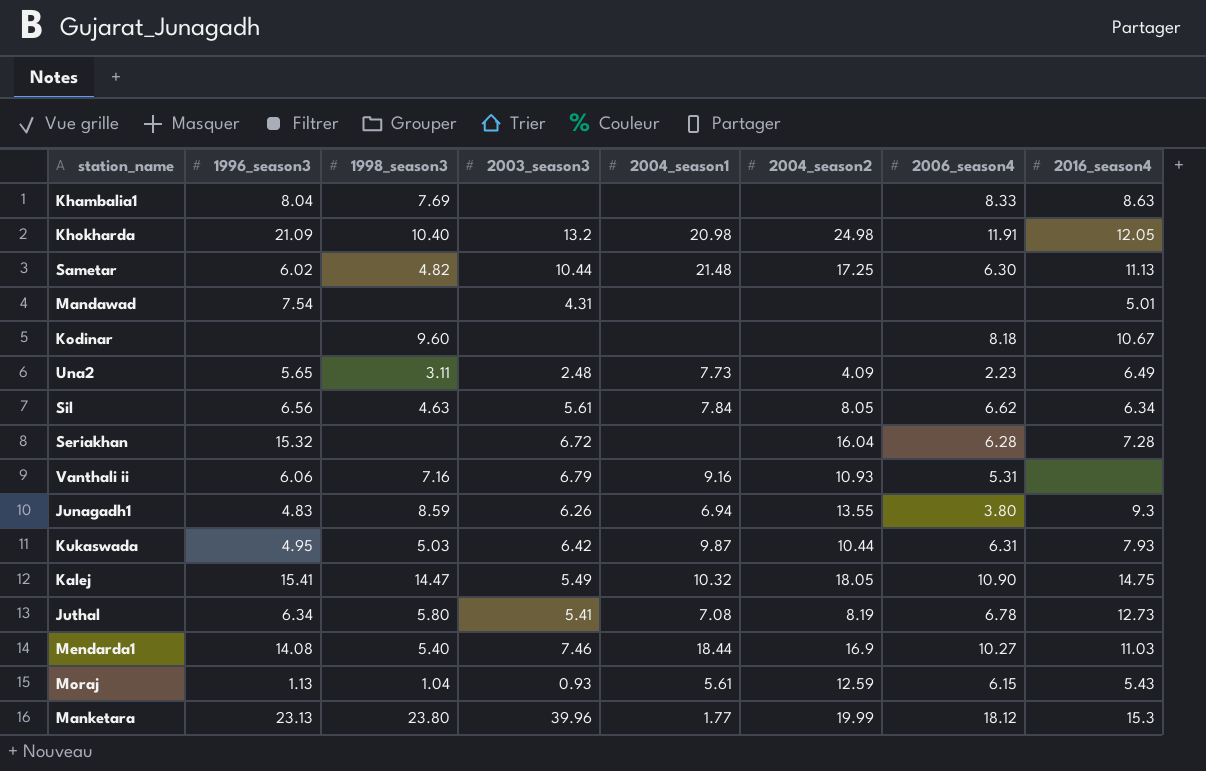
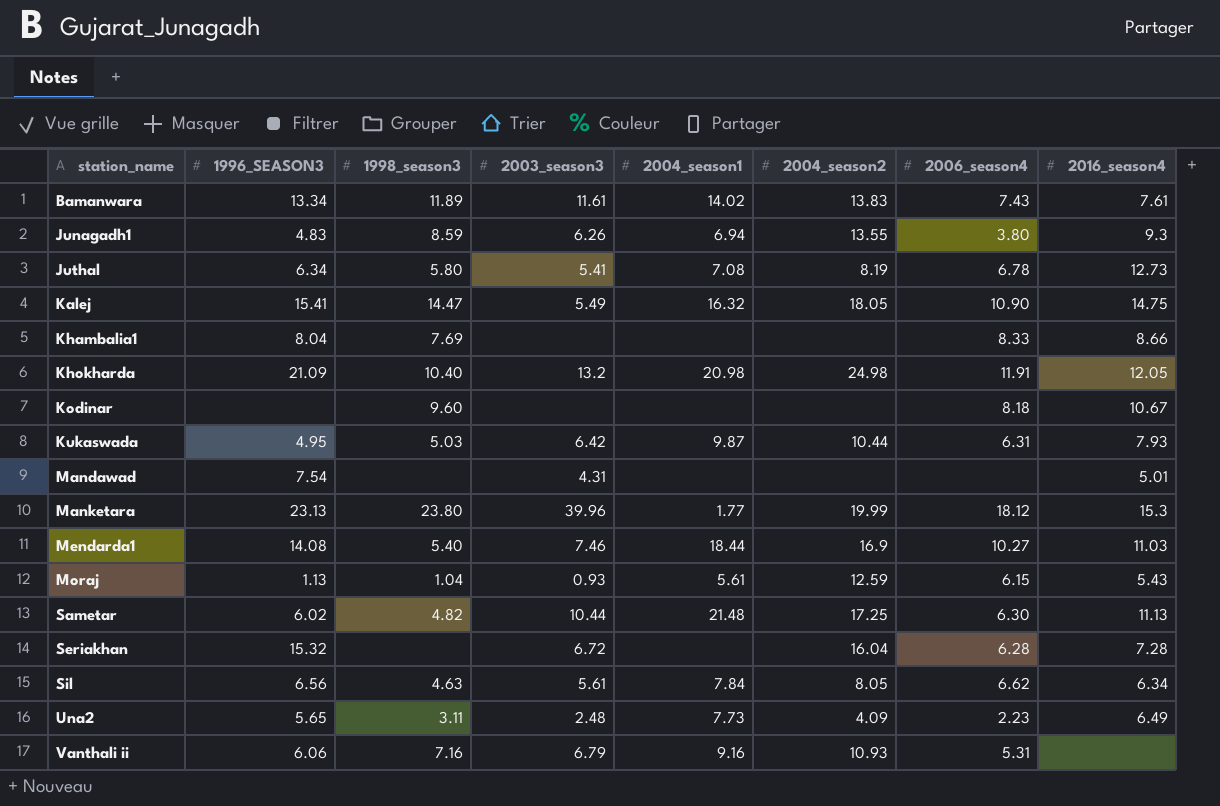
row order: none -> station_name ascending
column name: 1996_season3 -> 1996_SEASON3
row Bamanwara: none -> 13.34 | 11.89 | 11.61 | 14.02 | 13.83 | 7.43 | 7.61
Kalej | 2004_season1: 10.32 -> 16.32
Khambalia1 | 2016_season4: 8.63 -> 8.66

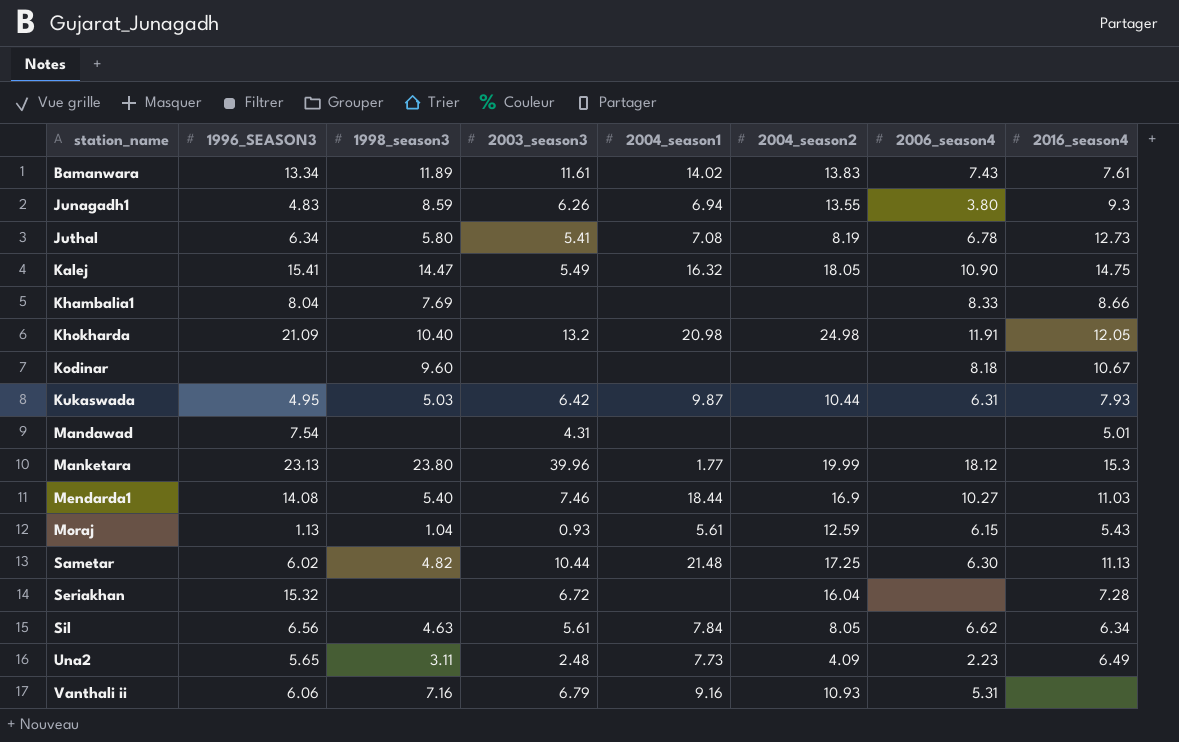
Seriakhan | 2006_season4: 6.28 -> none

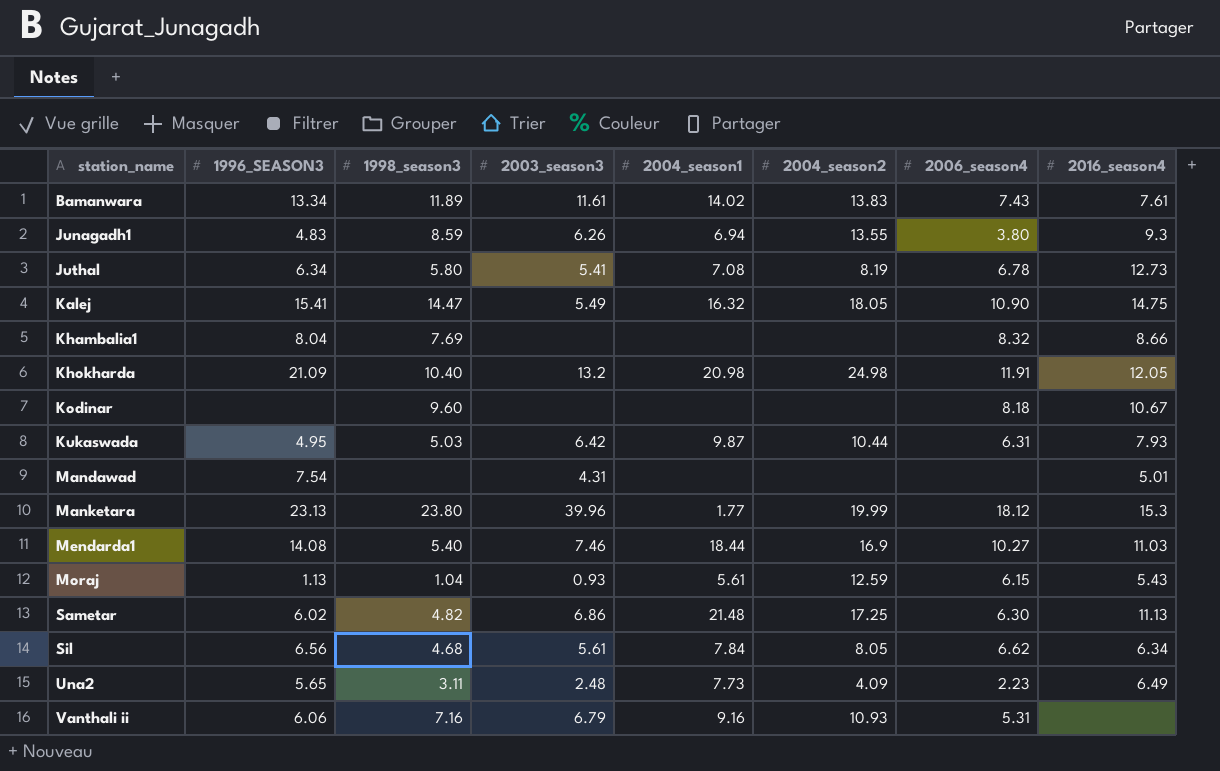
row Seriakhan: 15.32 | none | 6.72 | none | 16.04 | none | 7.28 -> none
Khambalia1 | 2006_season4: 8.33 -> 8.32
Sametar | 2003_season3: 10.44 -> 6.86
Sil | 1998_season3: 4.63 -> 4.68

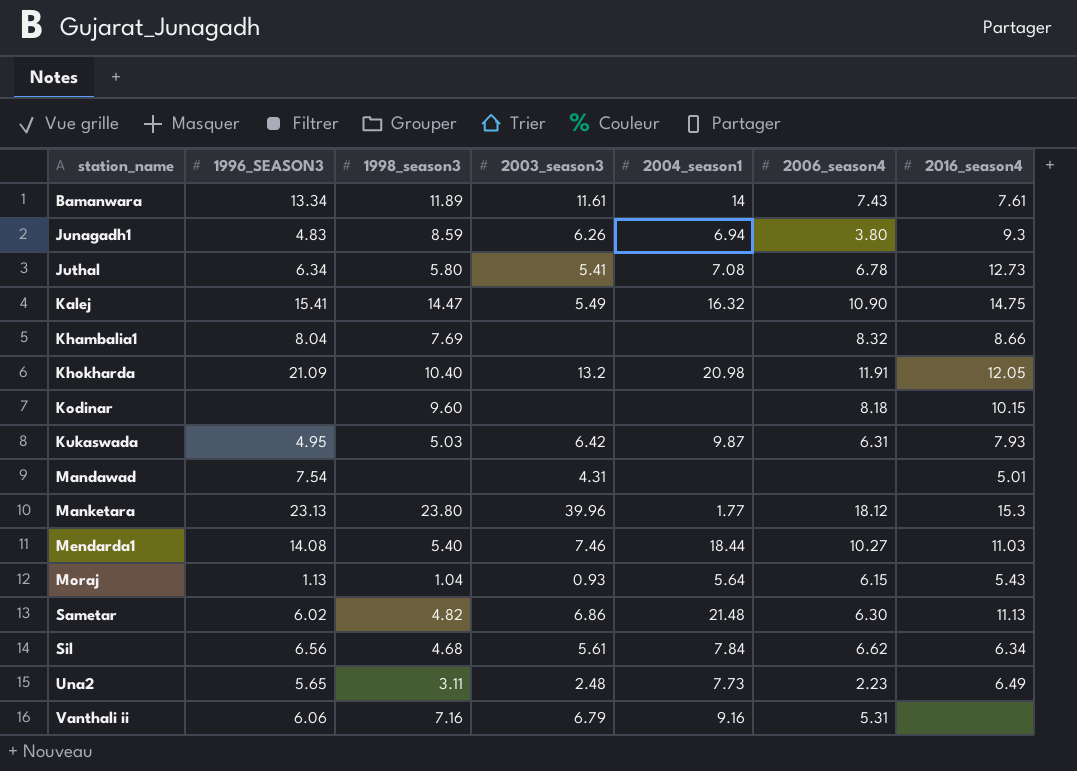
column 2004_season2 | position: 6 -> none
Bamanwara | 2004_season1: 14.02 -> 14
Kodinar | 2016_season4: 10.67 -> 10.15
Moraj | 2004_season1: 5.61 -> 5.64

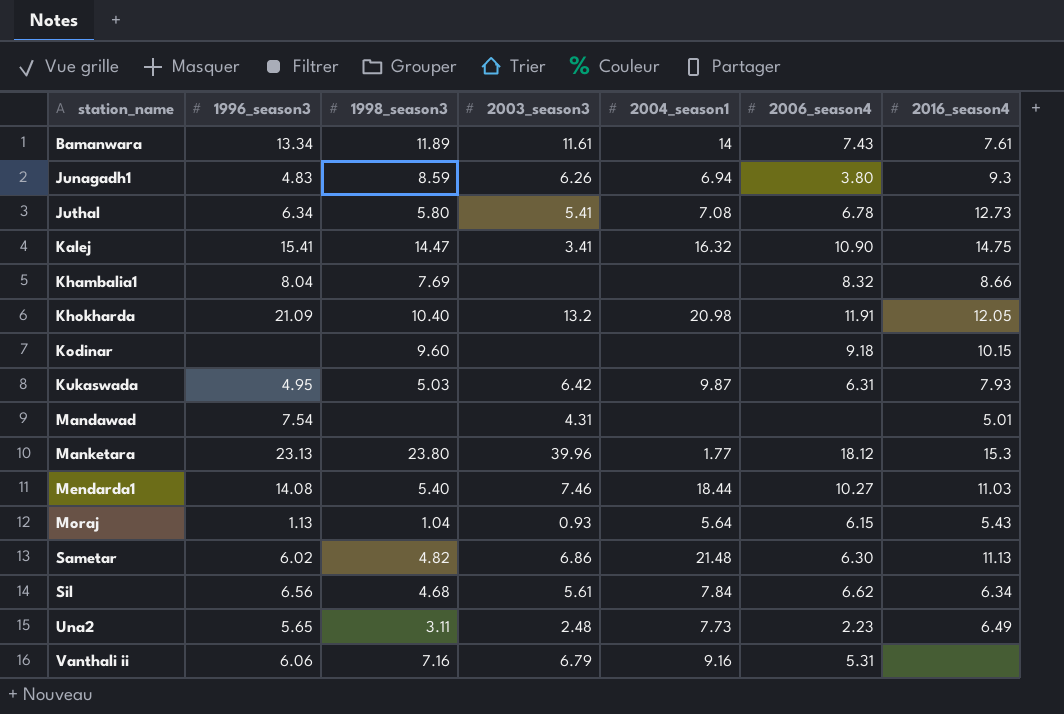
column name: 1996_SEASON3 -> 1996_season3
Kalej | 2003_season3: 5.49 -> 3.41
Kodinar | 2006_season4: 8.18 -> 9.18

